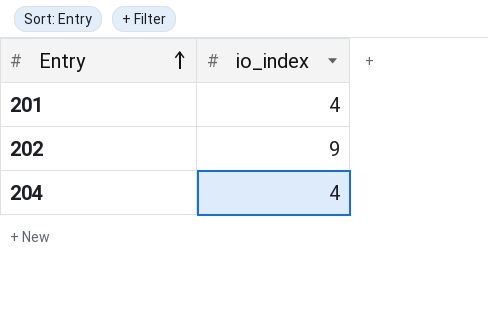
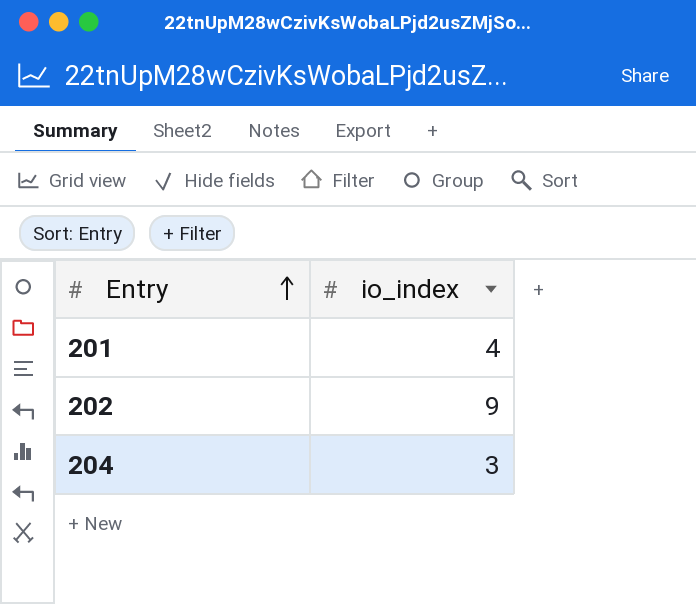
204 | io_index: 4 -> 3

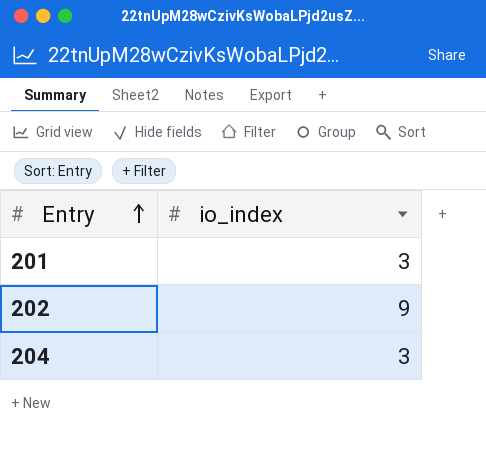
201 | io_index: 4 -> 3

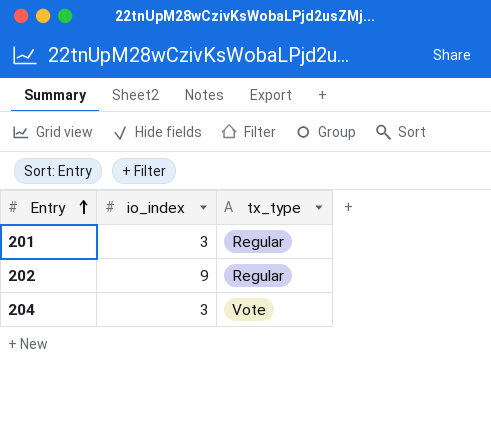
column tx_type | position: none -> 3

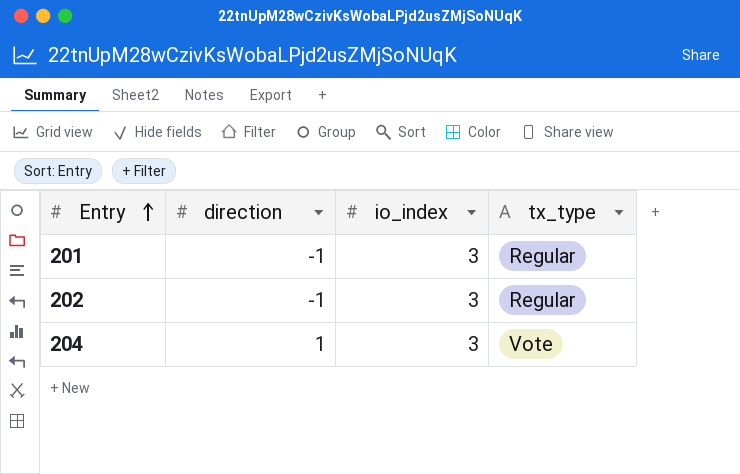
column direction | position: none -> 2
202 | io_index: 9 -> 3

